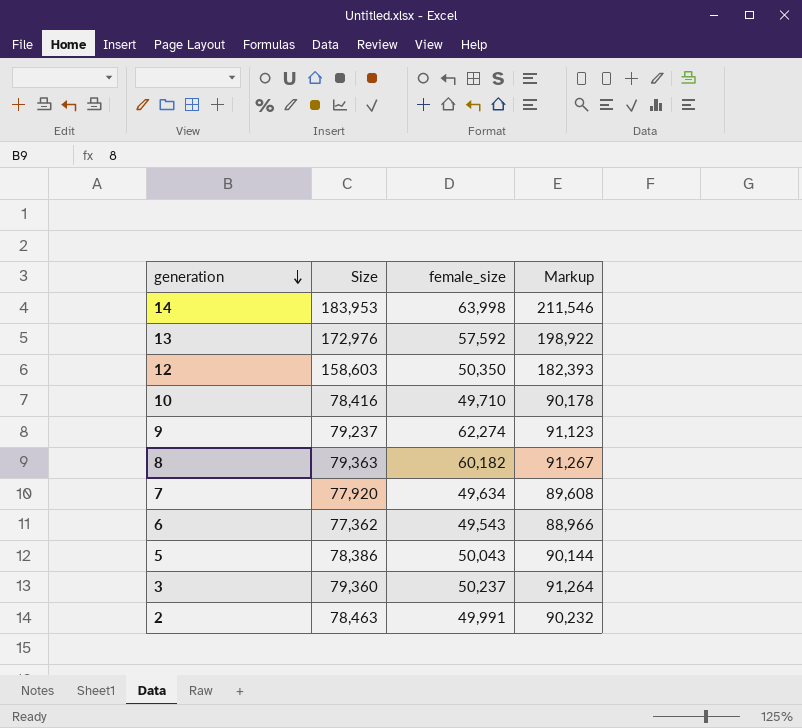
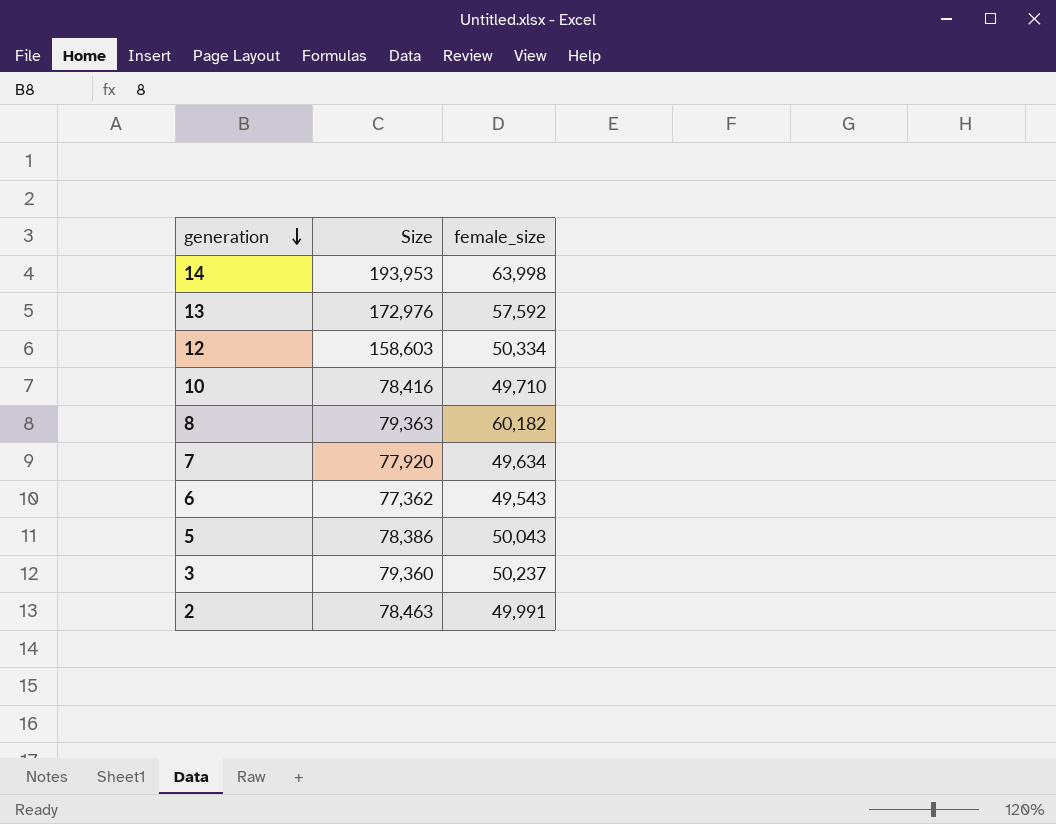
column Markup | formula: [Size] * 1.15 -> none
row 9: 79,237 | 62,274 | 91,123 -> none
14 | Size: 183,953 -> 193,953
12 | female_size: 50,350 -> 50,334

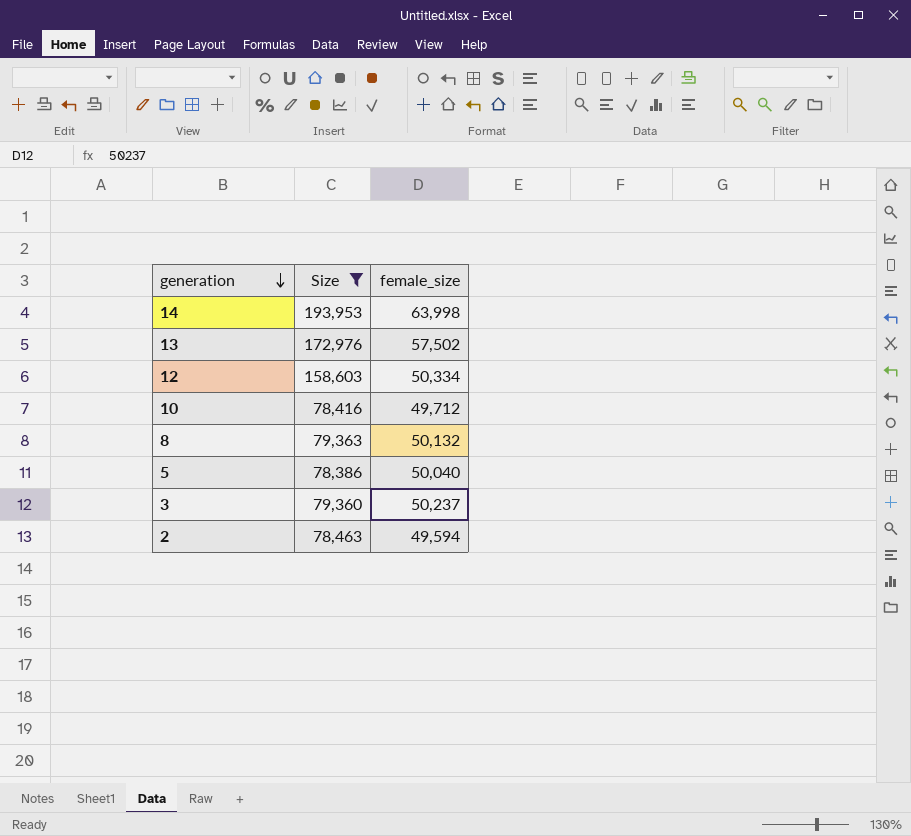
filter: none -> Size >= 78,386
13 | female_size: 57,592 -> 57,502
10 | female_size: 49,710 -> 49,712
8 | female_size: 60,182 -> 50,132
5 | female_size: 50,043 -> 50,040
2 | female_size: 49,991 -> 49,594

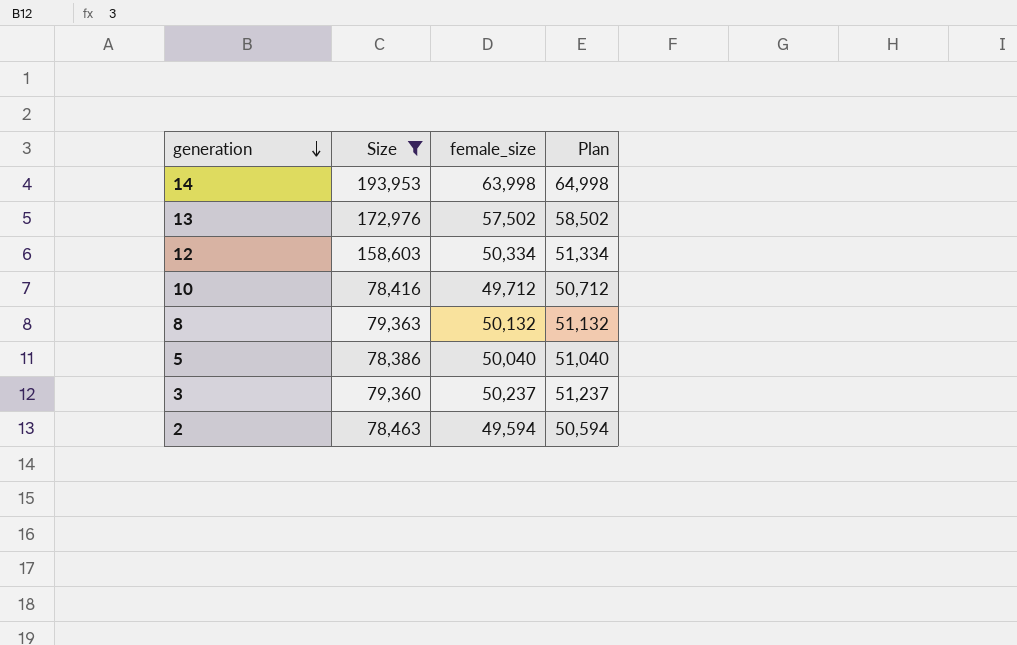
column Plan | formula: none -> [female_size] + 1000

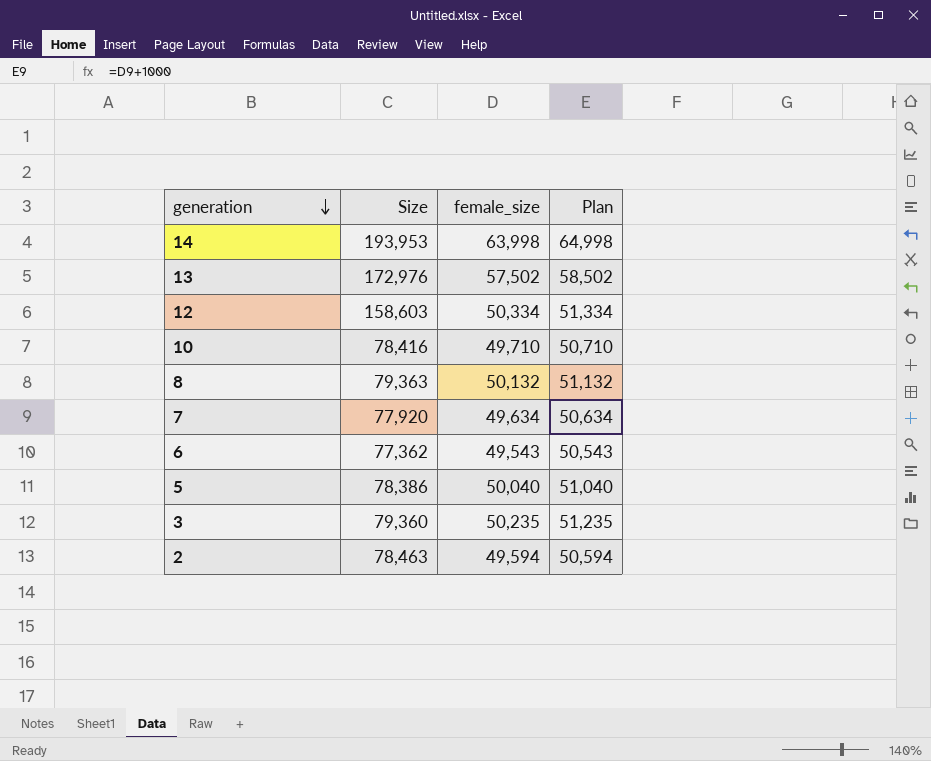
filter: Size >= 78,386 -> none
10 | female_size: 49,712 -> 49,710
10 | Plan: 50,712 -> 50,710
3 | female_size: 50,237 -> 50,235
3 | Plan: 51,237 -> 51,235

